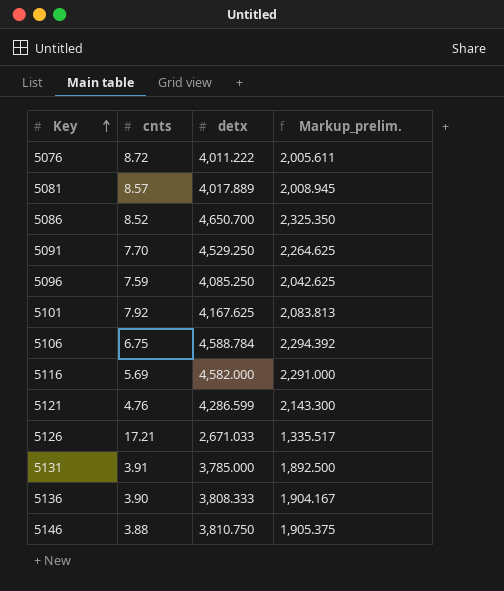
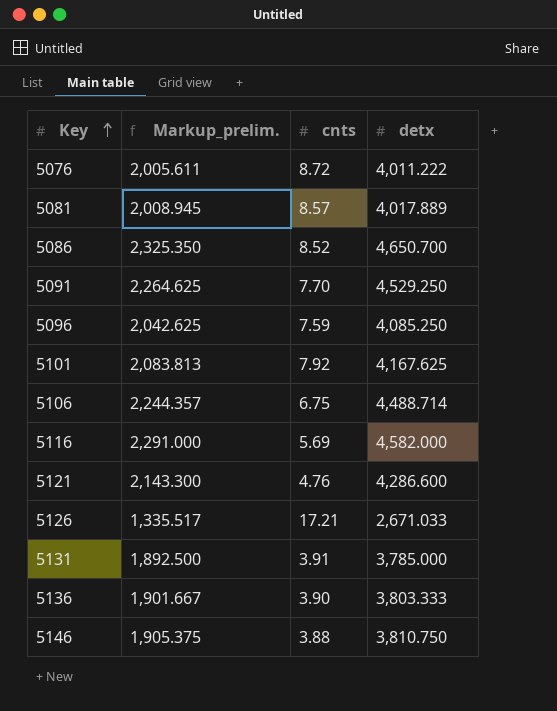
column Markup_prelim. | position: 4 -> 2
5106 | Markup_prelim.: 2,294.392 -> 2,244.357
5106 | detx: 4,588.784 -> 4,488.714
5121 | detx: 4,286.599 -> 4,286.600
5136 | Markup_prelim.: 1,904.167 -> 1,901.667
5136 | detx: 3,808.333 -> 3,803.333

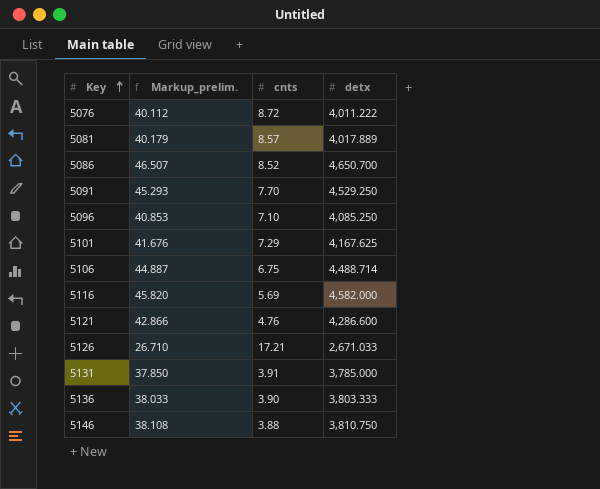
column Markup_prelim. | formula: [detx] * 0.5 -> [detx] * 0.01
5096 | cnts: 7.59 -> 7.10
5101 | cnts: 7.92 -> 7.29

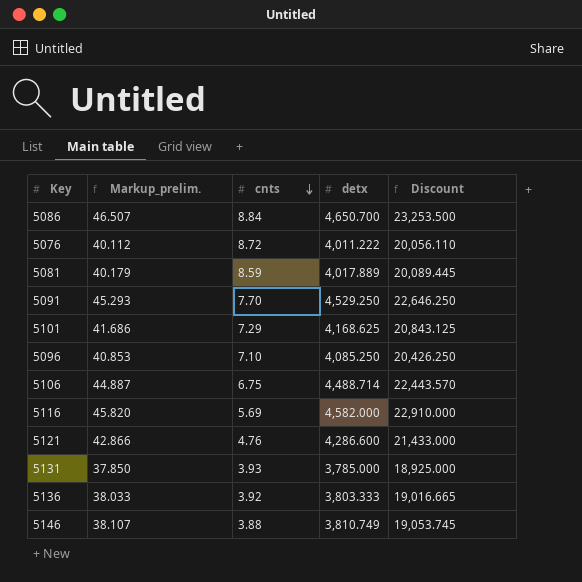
row order: Key ascending -> cnts descending
column Discount | formula: none -> [detx] * 5
row 5126: 26.710 | 17.21 | 2,671.033 -> none
5086 | cnts: 8.52 -> 8.84
5081 | cnts: 8.57 -> 8.59
5101 | Markup_prelim.: 41.676 -> 41.686
5101 | detx: 4,167.625 -> 4,168.625
5131 | cnts: 3.91 -> 3.93
5136 | cnts: 3.90 -> 3.92
5146 | Markup_prelim.: 38.108 -> 38.107
5146 | detx: 3,810.750 -> 3,810.749

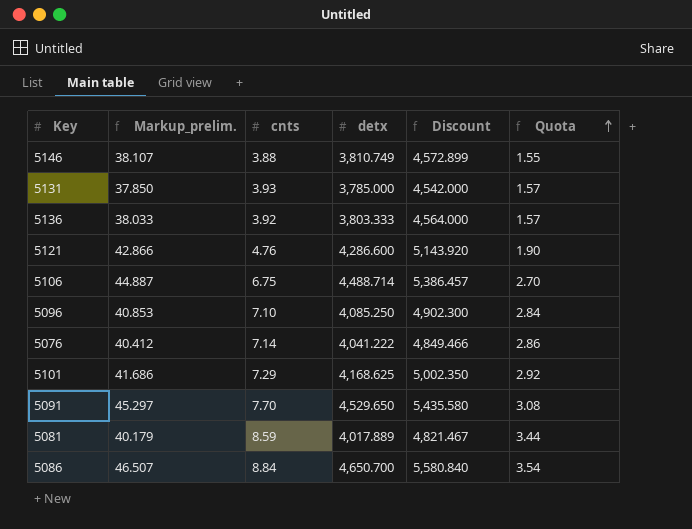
row order: cnts descending -> Quota ascending
column Discount | formula: [detx] * 5 -> [detx] * 1.2
column Quota | formula: none -> [cnts] * 0.4
row 5116: 45.820 | 5.69 | 4,582.000 | 22,910.000 -> none
5076 | Markup_prelim.: 40.112 -> 40.412
5076 | cnts: 8.72 -> 7.14
5076 | detx: 4,011.222 -> 4,041.222
5091 | Markup_prelim.: 45.293 -> 45.297
5091 | detx: 4,529.250 -> 4,529.650

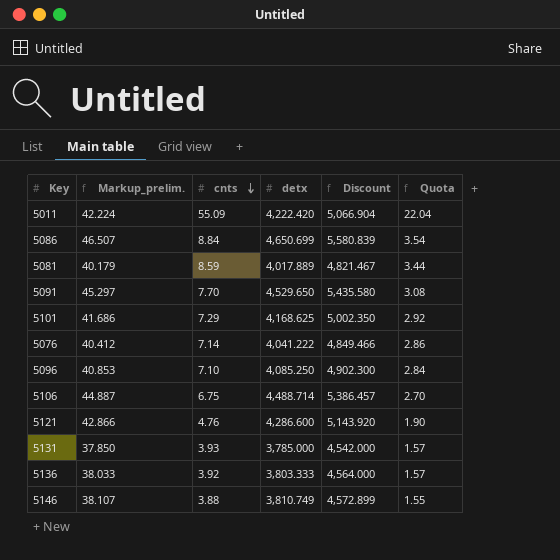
row order: Quota ascending -> cnts descending
row 5011: none -> 42.224 | 55.09 | 4,222.420 | 5,066.904 | 22.04
5086 | detx: 4,650.700 -> 4,650.699
5086 | Discount: 5,580.840 -> 5,580.839

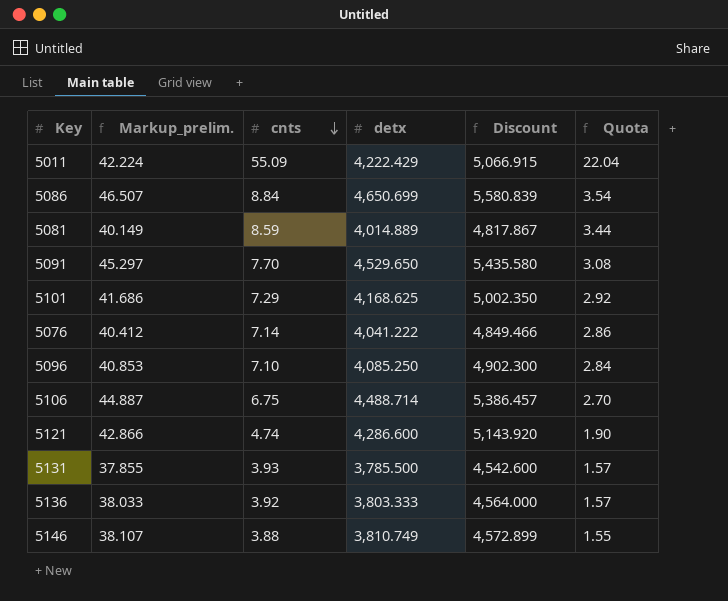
5011 | detx: 4,222.420 -> 4,222.429
5011 | Discount: 5,066.904 -> 5,066.915
5081 | Markup_prelim.: 40.179 -> 40.149
5081 | detx: 4,017.889 -> 4,014.889
5081 | Discount: 4,821.467 -> 4,817.867
5121 | cnts: 4.76 -> 4.74
5131 | Markup_prelim.: 37.850 -> 37.855
5131 | detx: 3,785.000 -> 3,785.500
5131 | Discount: 4,542.000 -> 4,542.600

